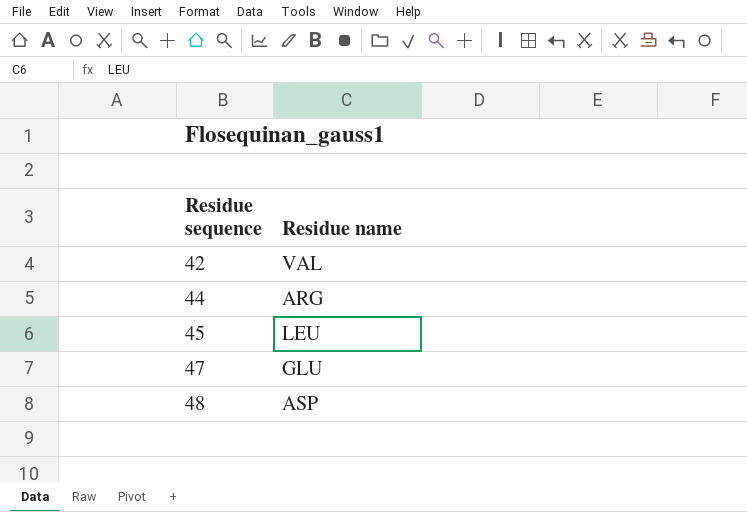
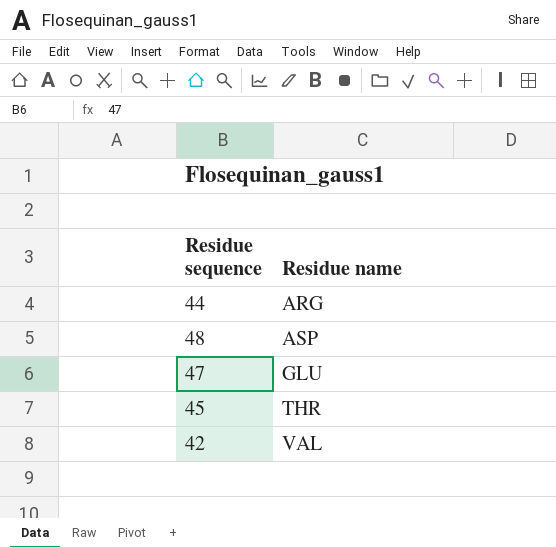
row order: Residue sequence ascending -> Residue name ascending
45 | Residue name: LEU -> THR

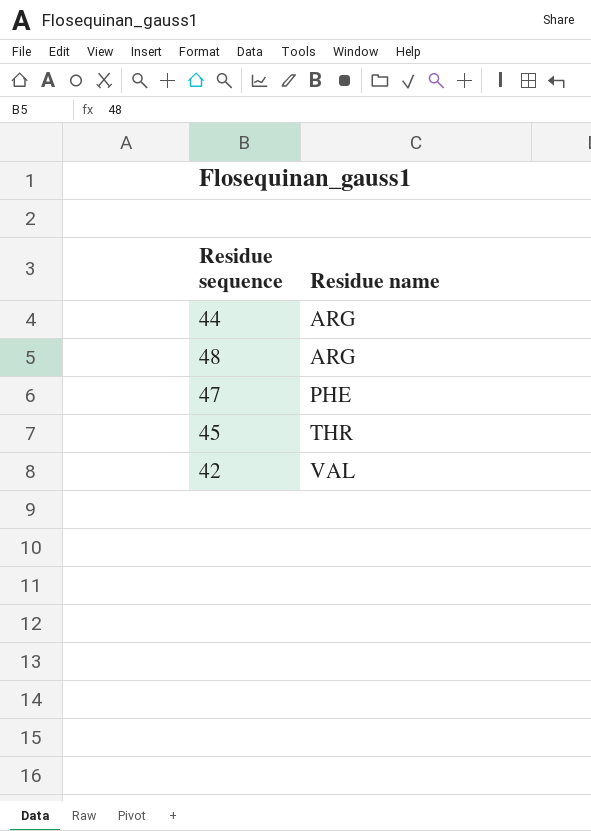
48 | Residue name: ASP -> ARG
47 | Residue name: GLU -> PHE

